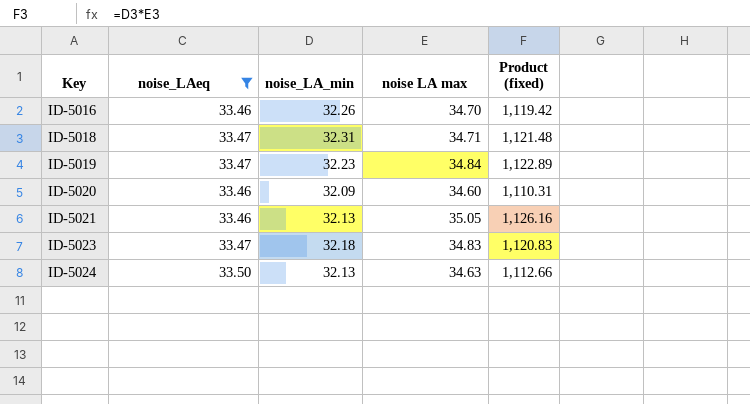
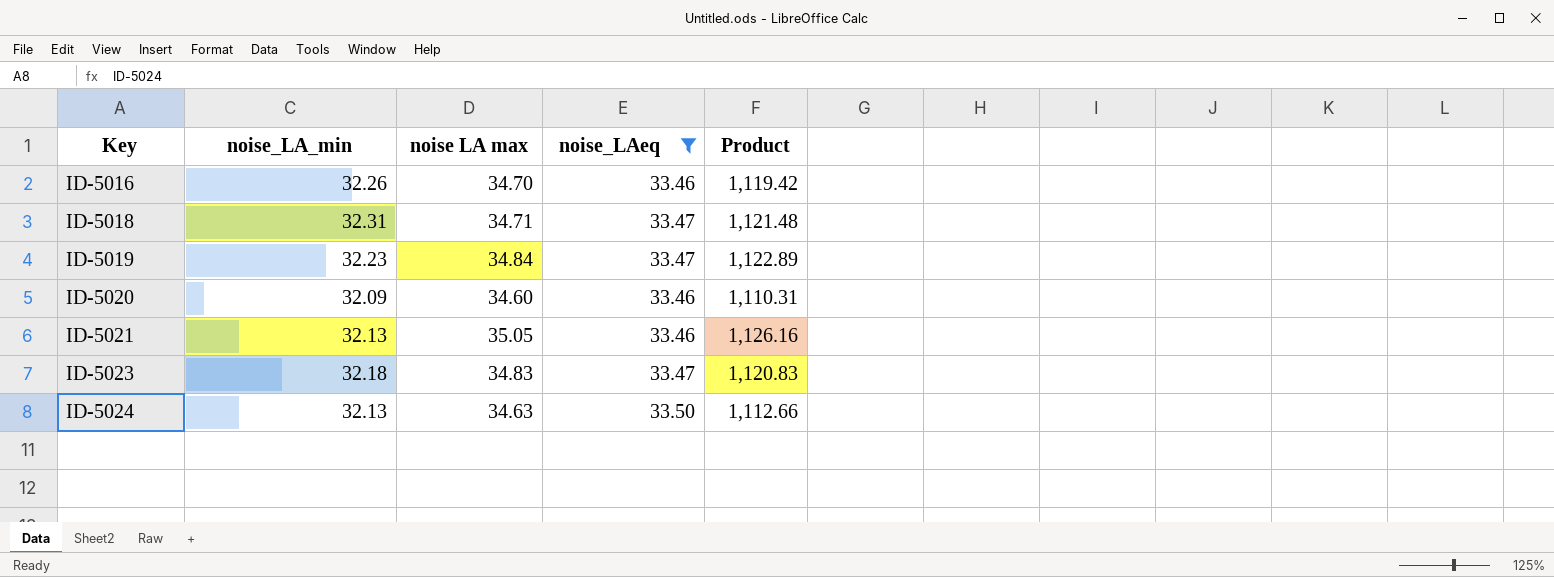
column noise_LAeq | position: 2 -> 4
column name: Product (fixed) -> Product

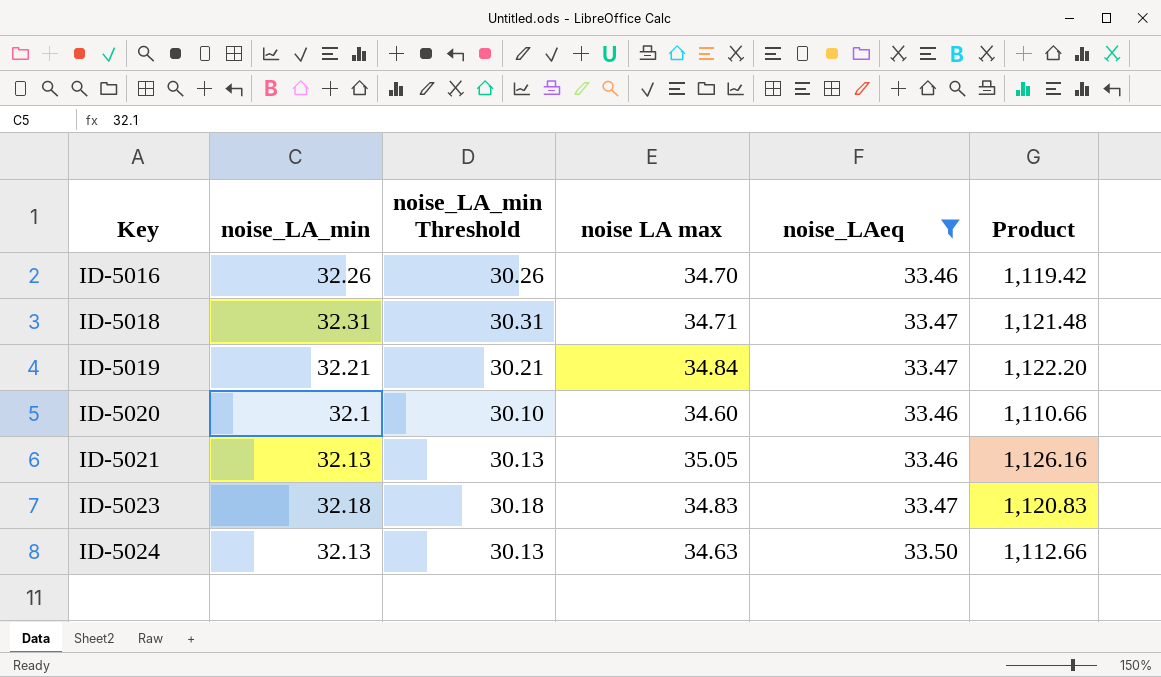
column noise_LA_min Threshold | formula: none -> [noise_LA_min] - 2
ID-5019 | noise_LA_min: 32.23 -> 32.21
ID-5019 | Product: 1,122.89 -> 1,122.20
ID-5020 | noise_LA_min: 32.09 -> 32.1
ID-5020 | Product: 1,110.31 -> 1,110.66

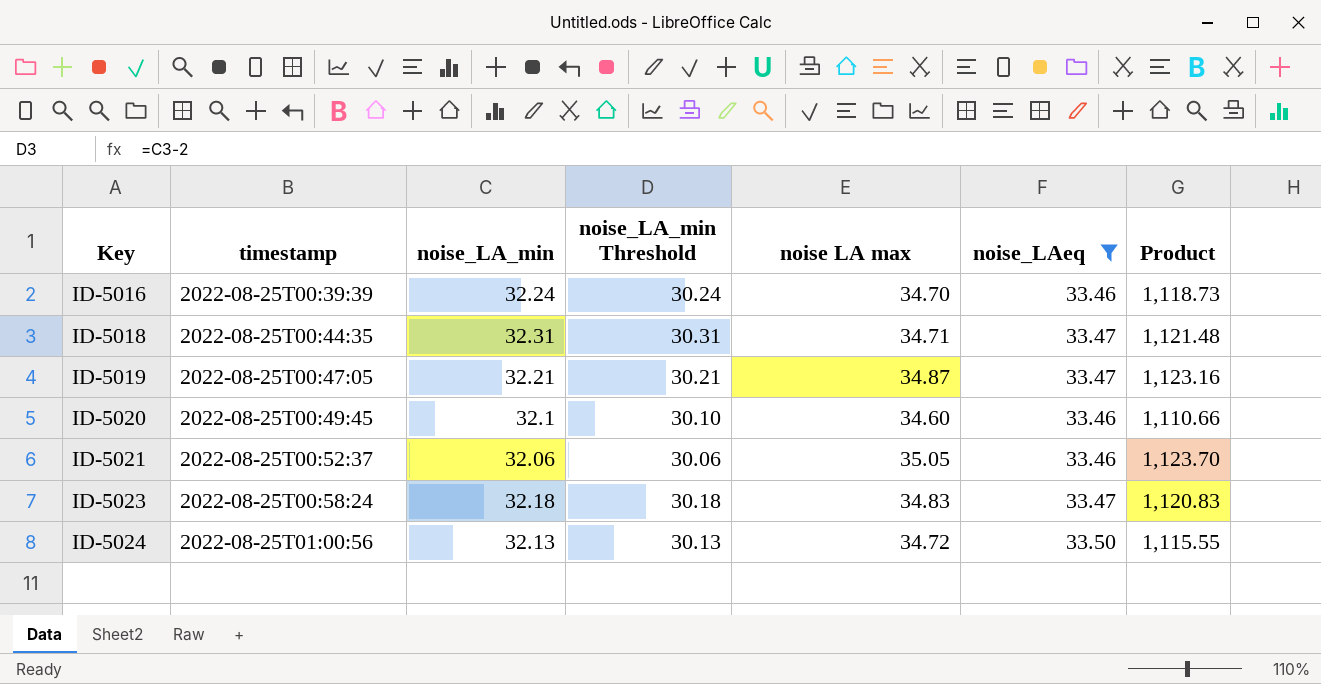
column timestamp | position: none -> 2
ID-5016 | noise_LA_min: 32.26 -> 32.24
ID-5016 | noise_LA_min Threshold: 30.26 -> 30.24
ID-5016 | Product: 1,119.42 -> 1,118.73
ID-5019 | noise LA max: 34.84 -> 34.87
ID-5019 | Product: 1,122.20 -> 1,123.16
ID-5021 | noise_LA_min: 32.13 -> 32.06
ID-5021 | noise_LA_min Threshold: 30.13 -> 30.06
ID-5021 | Product: 1,126.16 -> 1,123.70
ID-5024 | noise LA max: 34.63 -> 34.72
ID-5024 | Product: 1,112.66 -> 1,115.55

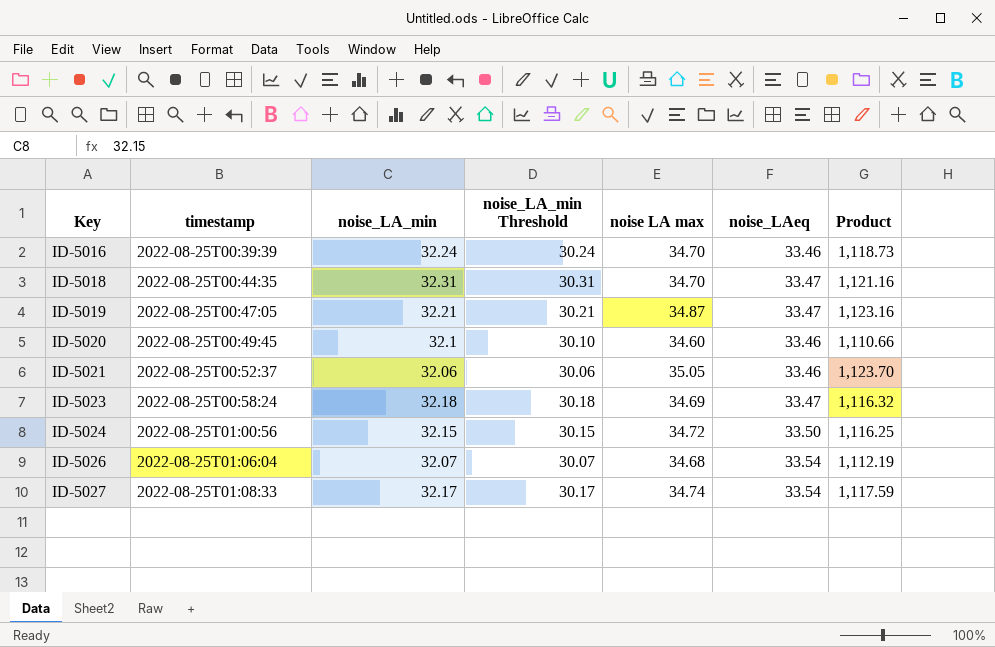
filter: noise_LAeq != 33.54 -> none
ID-5018 | noise LA max: 34.71 -> 34.70
ID-5018 | Product: 1,121.48 -> 1,121.16
ID-5023 | noise LA max: 34.83 -> 34.69
ID-5023 | Product: 1,120.83 -> 1,116.32
ID-5024 | noise_LA_min: 32.13 -> 32.15
ID-5024 | noise_LA_min Threshold: 30.13 -> 30.15
ID-5024 | Product: 1,115.55 -> 1,116.25

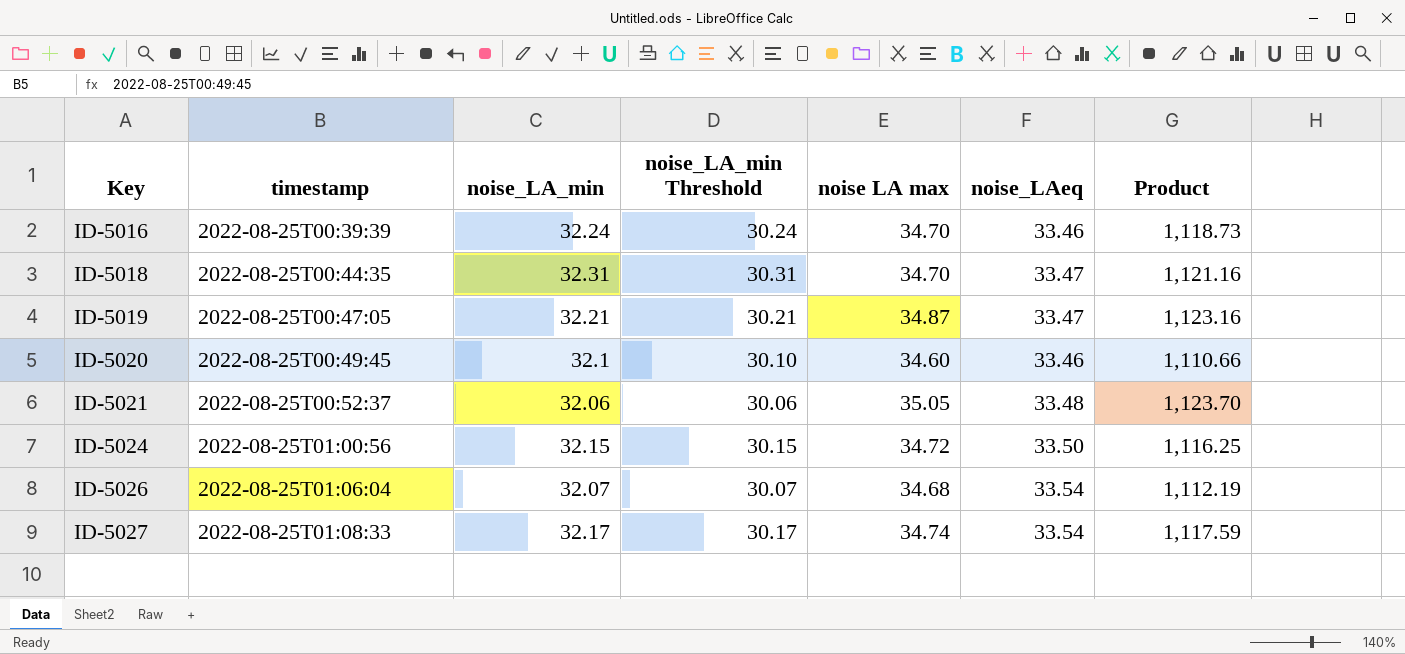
row ID-5023: 2022-08-25T00:58:24 | 32.18 | 30.18 | 34.69 | 33.47 | 1,116.32 -> none
ID-5021 | noise_LAeq: 33.46 -> 33.48

